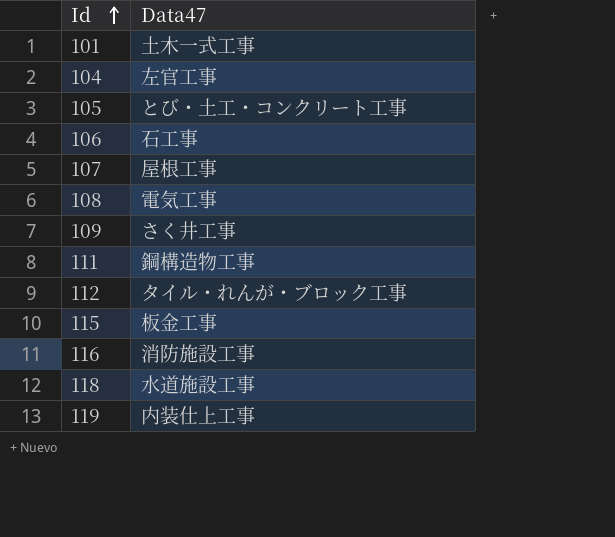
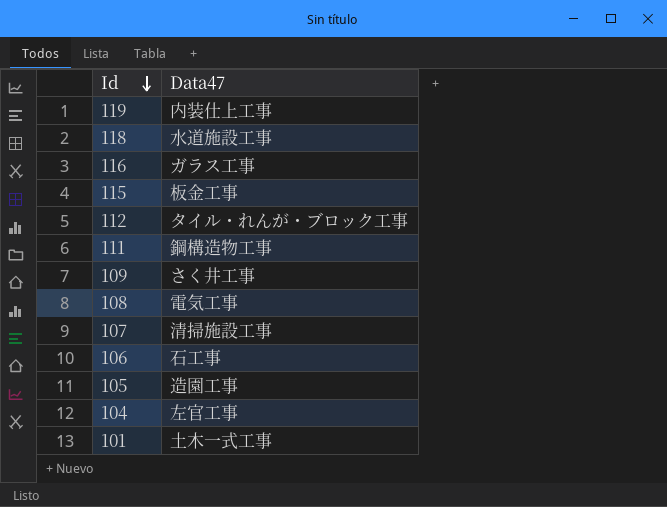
row order: Id ascending -> Id descending
116 | Data47: 消防施設工事 -> ガラス工事
107 | Data47: 屋根工事 -> 清掃施設工事
105 | Data47: とび・土工・コンクリート工事 -> 造園工事

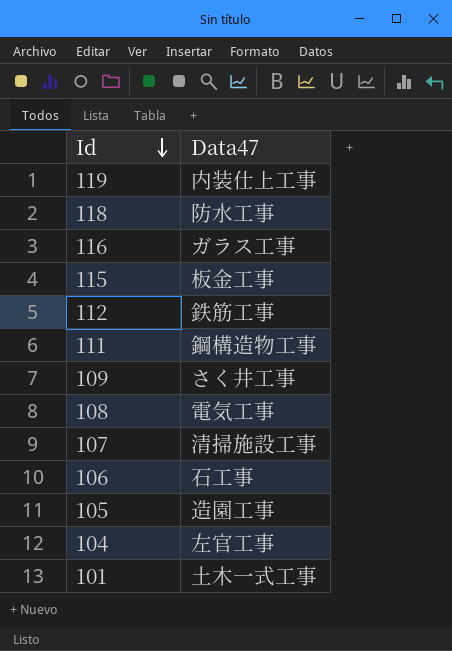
118 | Data47: 水道施設工事 -> 防水工事
112 | Data47: タイル・れんが・ブロック工事 -> 鉄筋工事

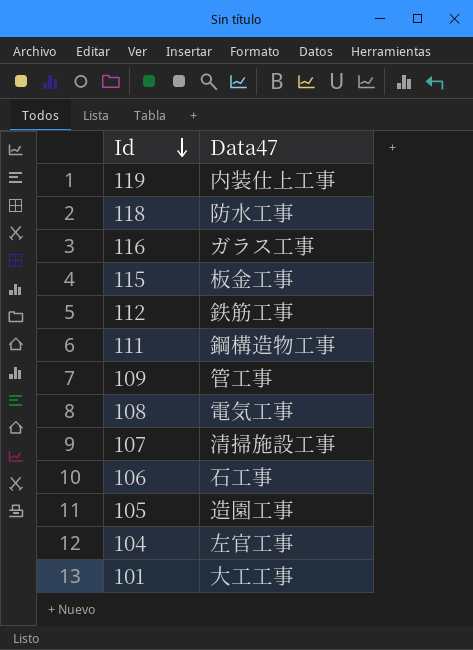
109 | Data47: さく井工事 -> 管工事
101 | Data47: 土木一式工事 -> 大工工事

